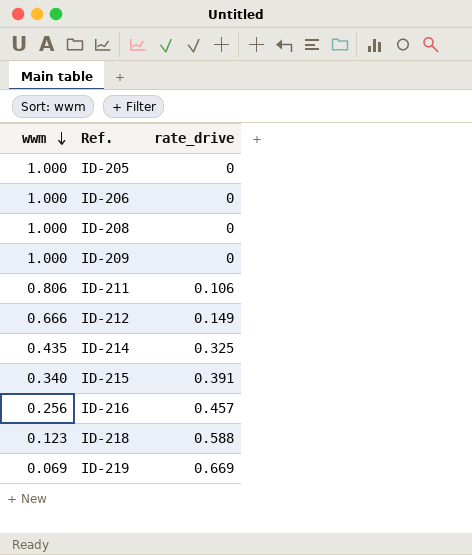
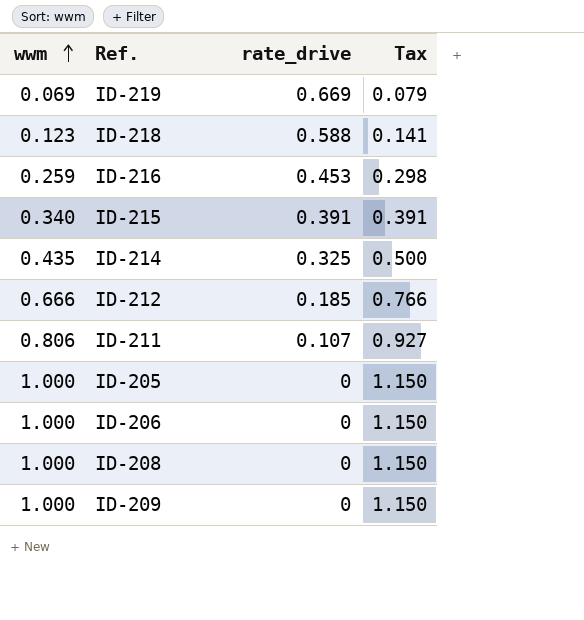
row order: wwm descending -> wwm ascending
column Tax | formula: none -> [wwm] * 1.15
ID-216 | wwm: 0.256 -> 0.259
ID-216 | rate_drive: 0.457 -> 0.453
ID-212 | rate_drive: 0.149 -> 0.185
ID-211 | rate_drive: 0.106 -> 0.107

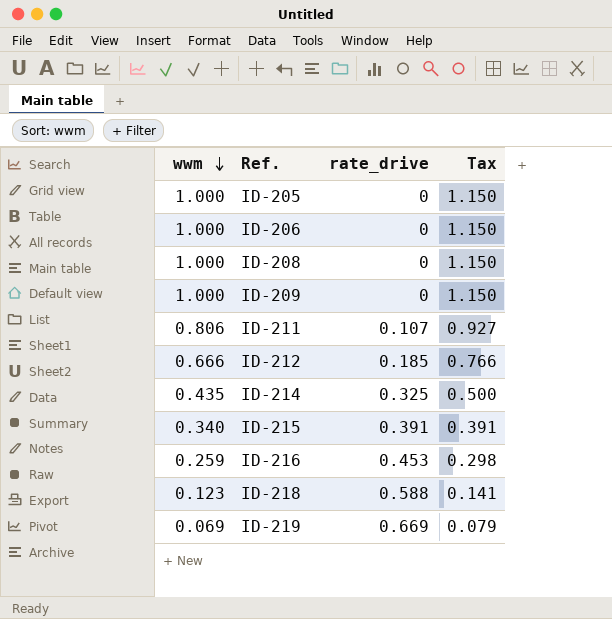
row order: wwm ascending -> wwm descending

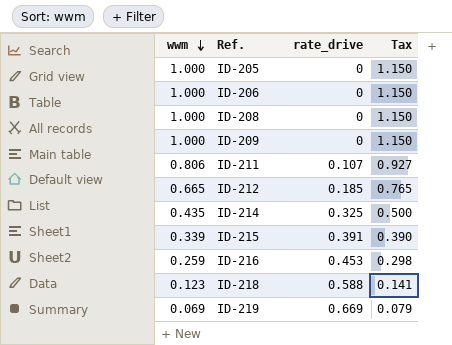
ID-212 | wwm: 0.666 -> 0.665
ID-212 | Tax: 0.766 -> 0.765
ID-215 | wwm: 0.340 -> 0.339
ID-215 | Tax: 0.391 -> 0.390

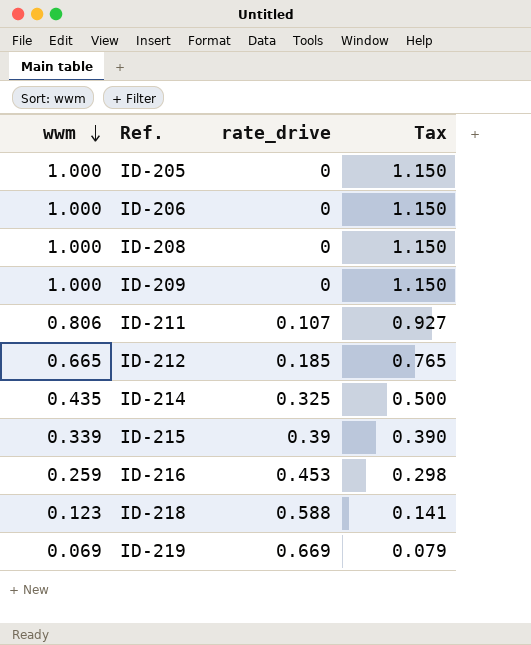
ID-215 | rate_drive: 0.391 -> 0.39

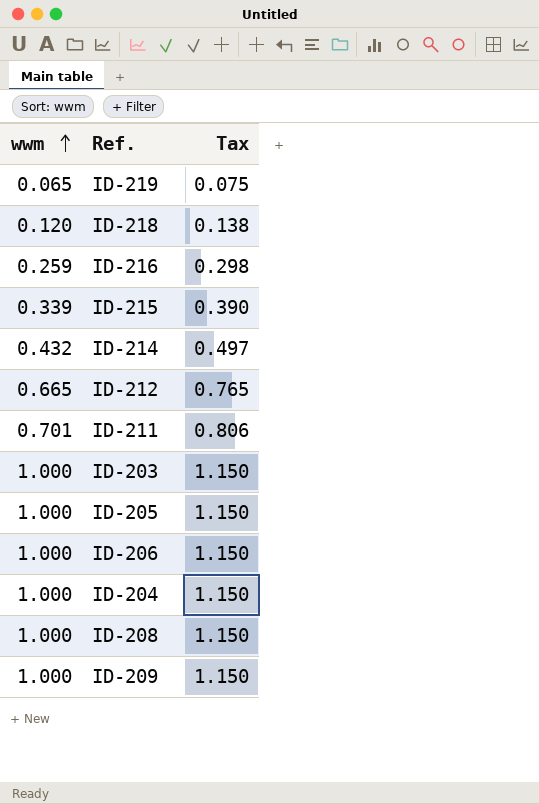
row order: wwm descending -> wwm ascending
column rate_drive | position: 3 -> none
ID-219 | wwm: 0.069 -> 0.065
ID-219 | Tax: 0.079 -> 0.075
ID-218 | wwm: 0.123 -> 0.120
ID-218 | Tax: 0.141 -> 0.138
ID-214 | wwm: 0.435 -> 0.432
ID-214 | Tax: 0.500 -> 0.497
ID-211 | wwm: 0.806 -> 0.701
ID-211 | Tax: 0.927 -> 0.806
row ID-203: none -> 1.000 | 1.150
row ID-204: none -> 1.000 | 1.150

